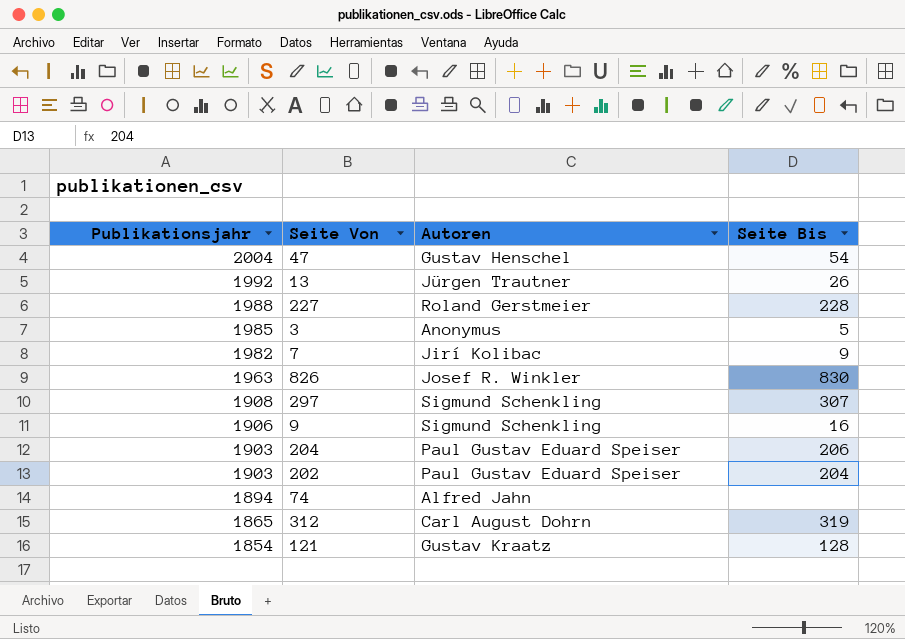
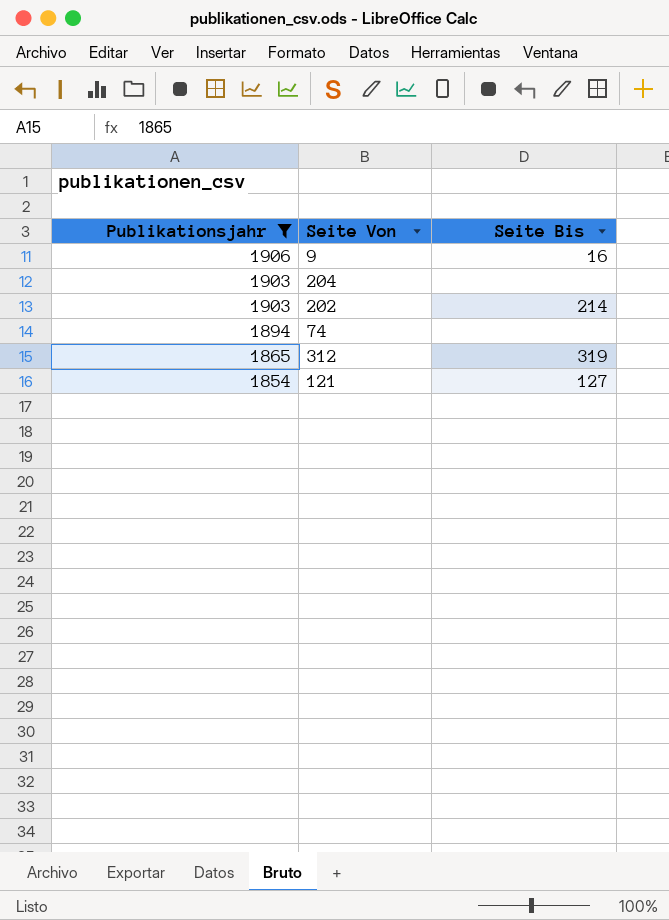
filter: none -> Publikationsjahr <= 1906
column Autoren | position: 3 -> none
204 | Seite Bis: 206 -> none
202 | Seite Bis: 204 -> 214
121 | Seite Bis: 128 -> 127

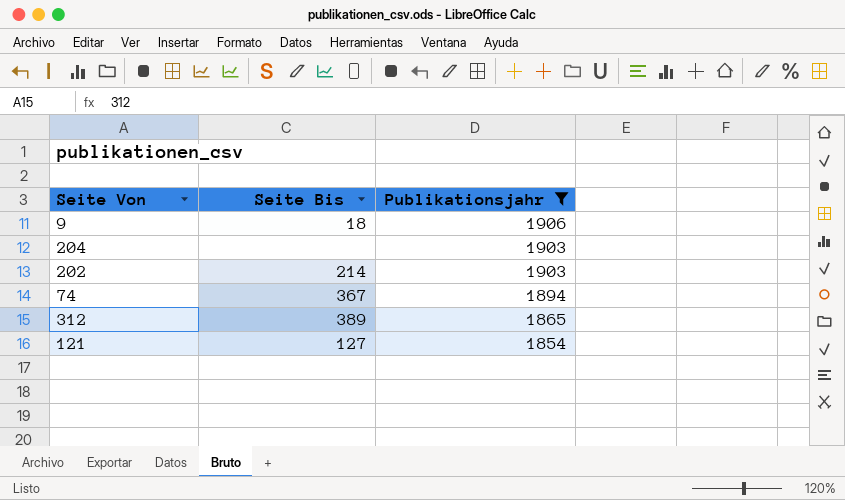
column Publikationsjahr | position: 1 -> 3
9 | Seite Bis: 16 -> 18
74 | Seite Bis: none -> 367
312 | Seite Bis: 319 -> 389

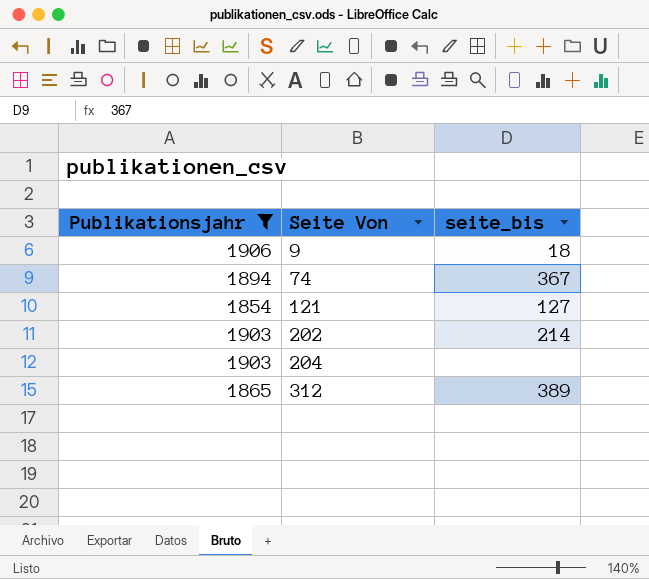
row order: Publikationsjahr descending -> Seite Von ascending
column Publikationsjahr | position: 3 -> 1
column name: Seite Bis -> seite_bis

